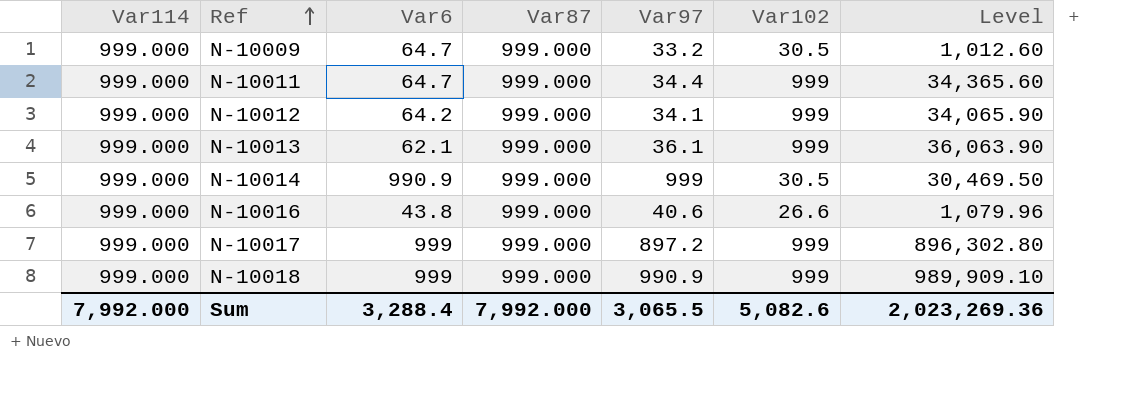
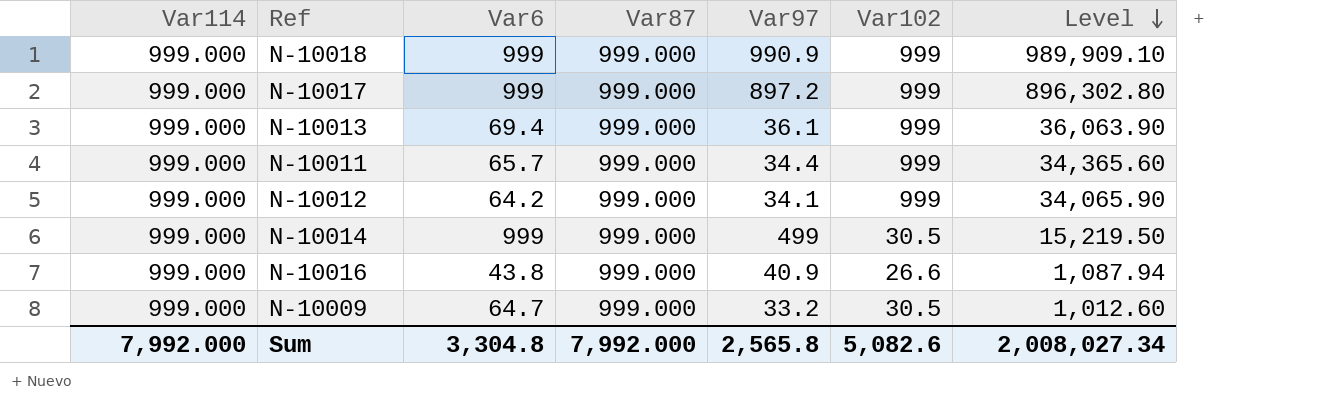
row order: Ref ascending -> Level descending
N-10013 | Var6: 62.1 -> 69.4
N-10011 | Var6: 64.7 -> 65.7
N-10014 | Var6: 990.9 -> 999
N-10014 | Var97: 999 -> 499
N-10014 | Level: 30,469.50 -> 15,219.50
N-10016 | Var97: 40.6 -> 40.9
N-10016 | Level: 1,079.96 -> 1,087.94
Sum | Var6: 3,288.4 -> 3,304.8
Sum | Var97: 3,065.5 -> 2,565.8
Sum | Level: 2,023,269.36 -> 2,008,027.34

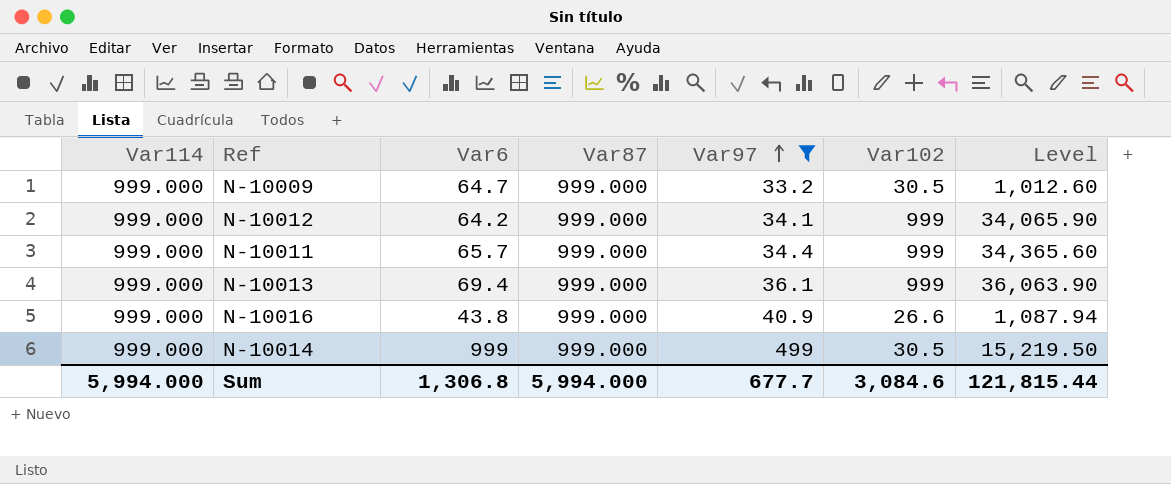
filter: none -> Var97 <= 499
row order: Level descending -> Var97 ascending
Sum | Var114: 7,992.000 -> 5,994.000
Sum | Var6: 3,304.8 -> 1,306.8
Sum | Var87: 7,992.000 -> 5,994.000
Sum | Var97: 2,565.8 -> 677.7
Sum | Var102: 5,082.6 -> 3,084.6
Sum | Level: 2,008,027.34 -> 121,815.44

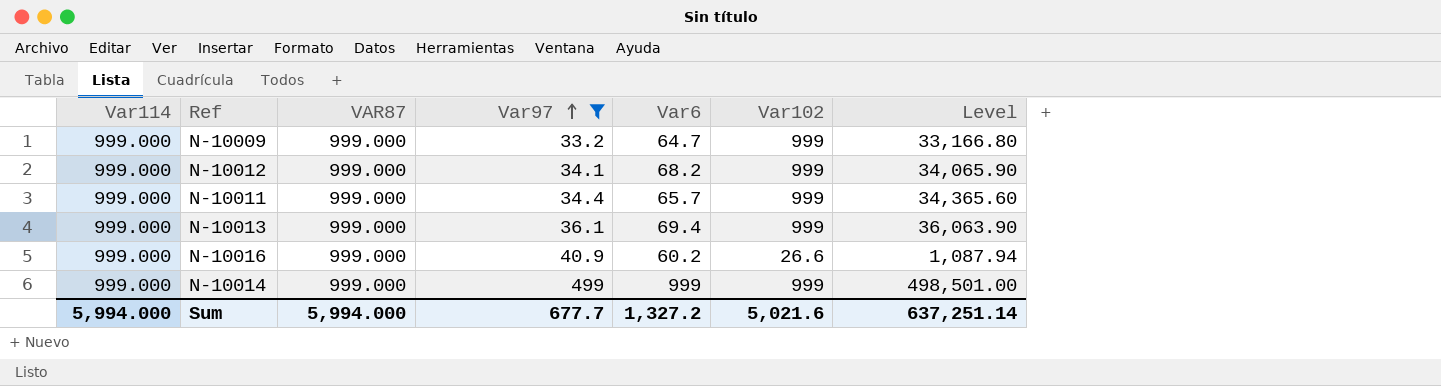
column name: Var87 -> VAR87
column Var6 | position: 3 -> 5
N-10009 | Var102: 30.5 -> 999
N-10009 | Level: 1,012.60 -> 33,166.80
N-10012 | Var6: 64.2 -> 68.2
N-10016 | Var6: 43.8 -> 60.2
N-10014 | Var102: 30.5 -> 999
N-10014 | Level: 15,219.50 -> 498,501.00
Sum | Var6: 1,306.8 -> 1,327.2
Sum | Var102: 3,084.6 -> 5,021.6
Sum | Level: 121,815.44 -> 637,251.14

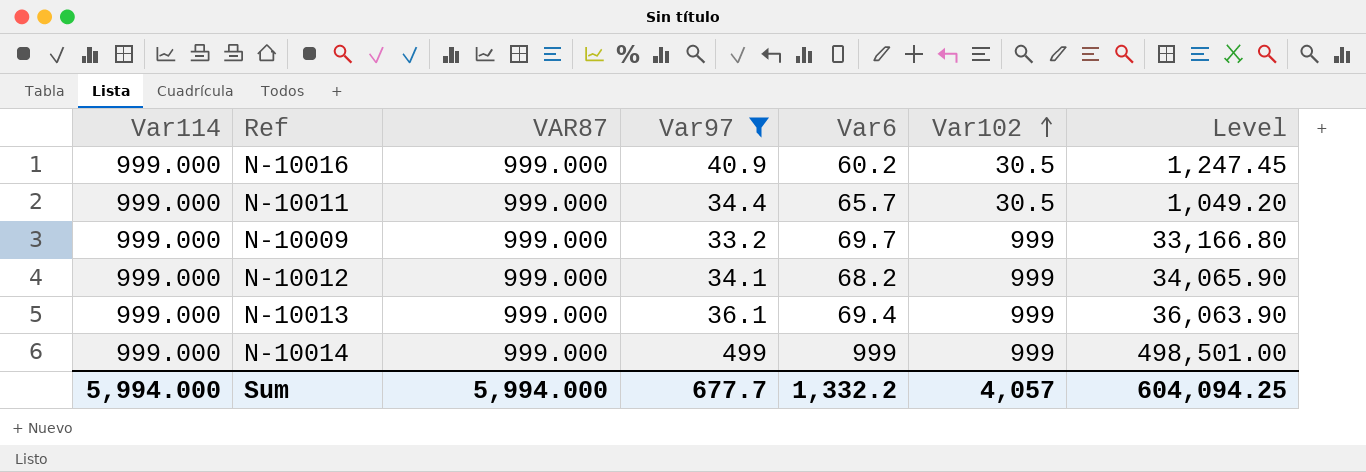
row order: Var97 ascending -> Var102 ascending
N-10016 | Var102: 26.6 -> 30.5
N-10016 | Level: 1,087.94 -> 1,247.45
N-10011 | Var102: 999 -> 30.5
N-10011 | Level: 34,365.60 -> 1,049.20
N-10009 | Var6: 64.7 -> 69.7
Sum | Var6: 1,327.2 -> 1,332.2
Sum | Var102: 5,021.6 -> 4,057
Sum | Level: 637,251.14 -> 604,094.25

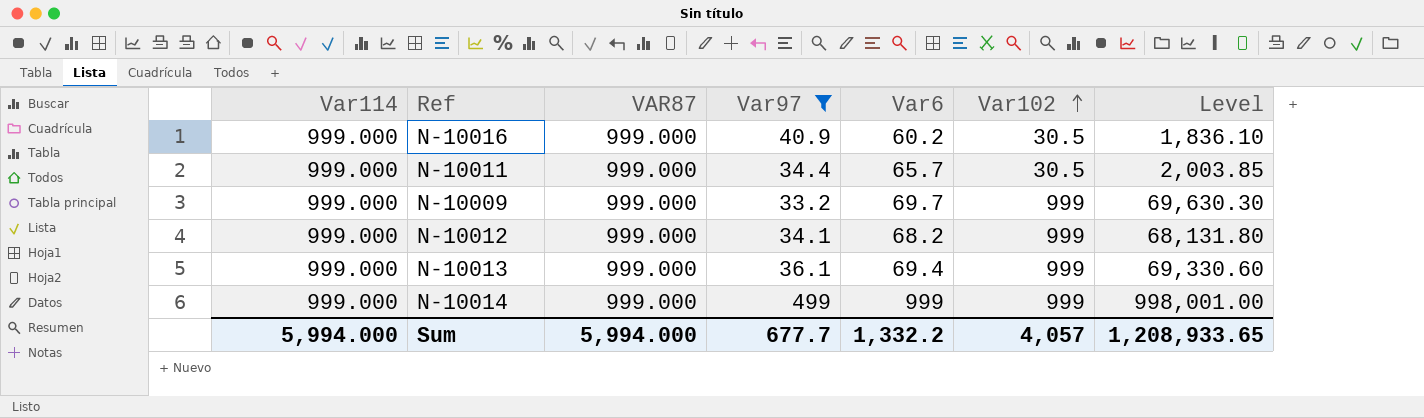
column Level | formula: [Var97] * [Var102] -> [Var6] * [Var102]
Sum | Level: 604,094.25 -> 1,208,933.65

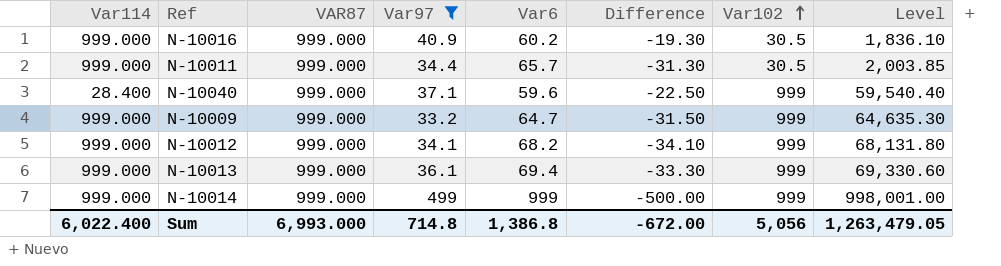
column Difference | formula: none -> [Var97] - [Var6]
row N-10040: none -> 28.400 | 999.000 | 37.1 | 59.6 | -22.50 | 999 | 59,540.40
N-10009 | Var6: 69.7 -> 64.7
N-10009 | Level: 69,630.30 -> 64,635.30
Sum | Var114: 5,994.000 -> 6,022.400
Sum | VAR87: 5,994.000 -> 6,993.000
Sum | Var97: 677.7 -> 714.8
Sum | Var6: 1,332.2 -> 1,386.8
Sum | Var102: 4,057 -> 5,056
Sum | Level: 1,208,933.65 -> 1,263,479.05

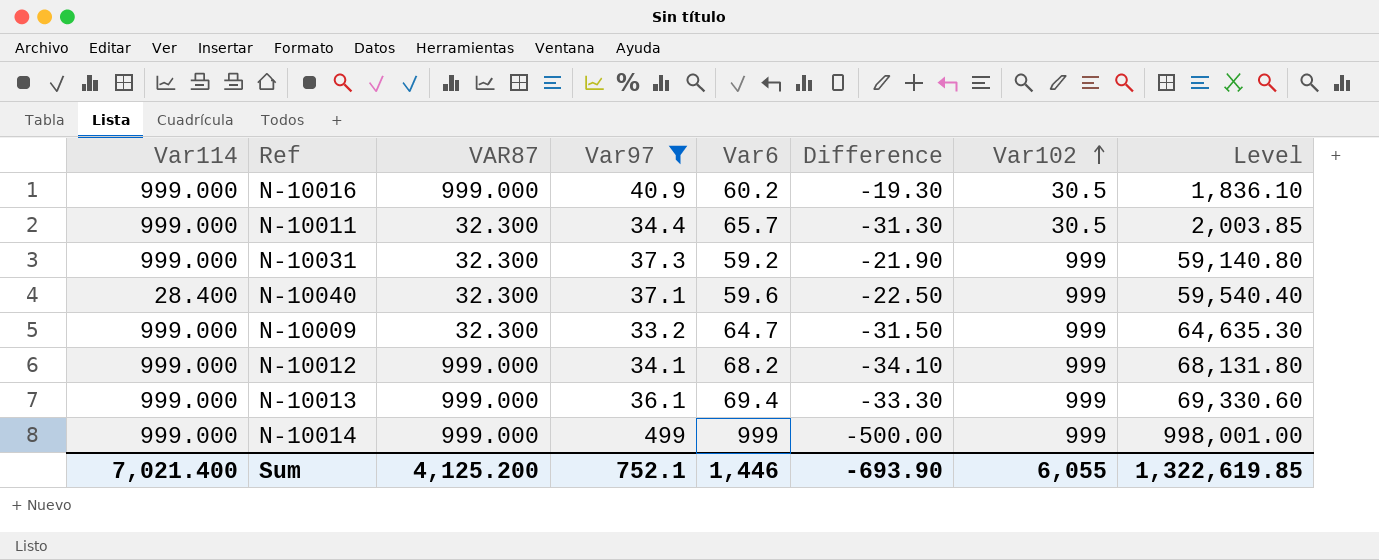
N-10011 | VAR87: 999.000 -> 32.300
row N-10031: none -> 999.000 | 32.300 | 37.3 | 59.2 | -21.90 | 999 | 59,140.80
N-10040 | VAR87: 999.000 -> 32.300
N-10009 | VAR87: 999.000 -> 32.300
Sum | Var114: 6,022.400 -> 7,021.400
Sum | VAR87: 6,993.000 -> 4,125.200
Sum | Var97: 714.8 -> 752.1
Sum | Var6: 1,386.8 -> 1,446
Sum | Difference: -672.00 -> -693.90
Sum | Var102: 5,056 -> 6,055
Sum | Level: 1,263,479.05 -> 1,322,619.85

